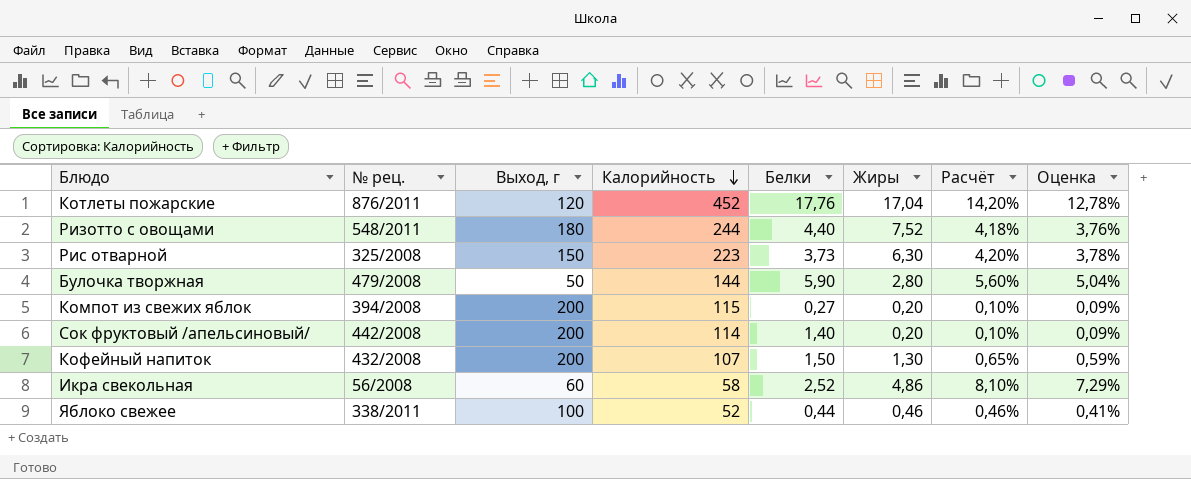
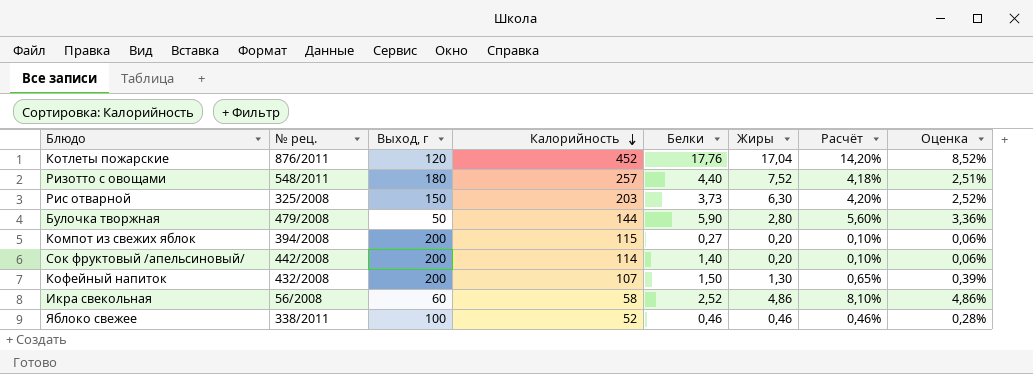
column Оценка | formula: [Расчёт] * 0,9 -> [Расчёт] * 0,6
Ризотто с овощами | Калорийность: 244 -> 257
Рис отварной | Калорийность: 223 -> 203
Яблоко свежее | Белки: 0,44 -> 0,46

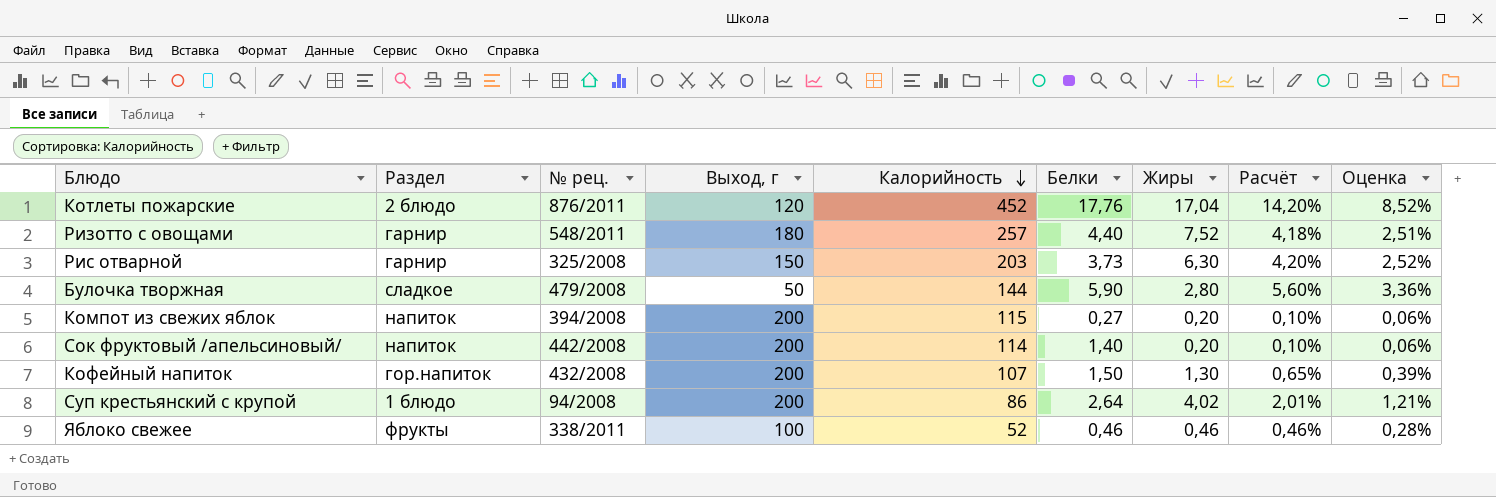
column Раздел | position: none -> 2
row Икра свекольная: 56/2008 | 60 | 58 | 2,52 | 4,86 | 8,10% | 4,86% -> none
row Суп крестьянский с крупой: none -> 1 блюдо | 94/2008 | 200 | 86 | 2,64 | 4,02 | 2,01% | 1,21%

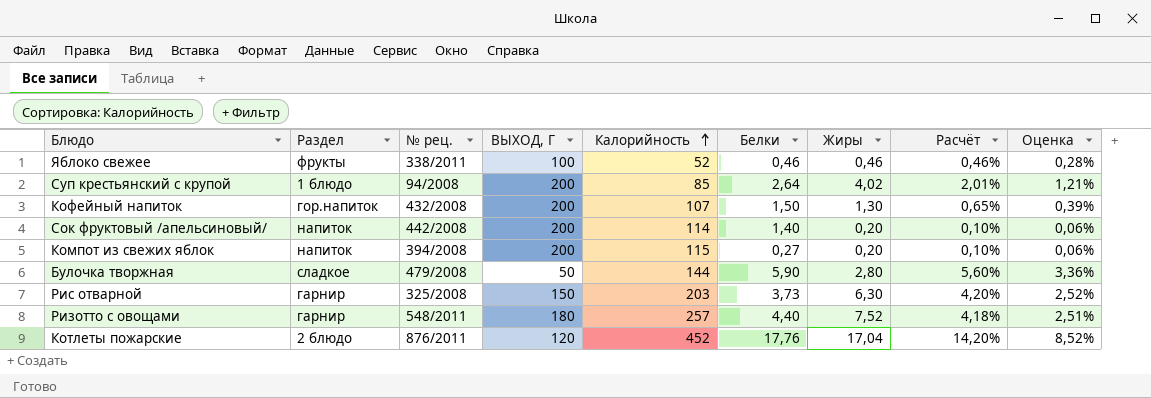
row order: Калорийность descending -> Калорийность ascending
column name: Выход, г -> ВЫХОД, Г
Суп крестьянский с крупой | Калорийность: 86 -> 85

